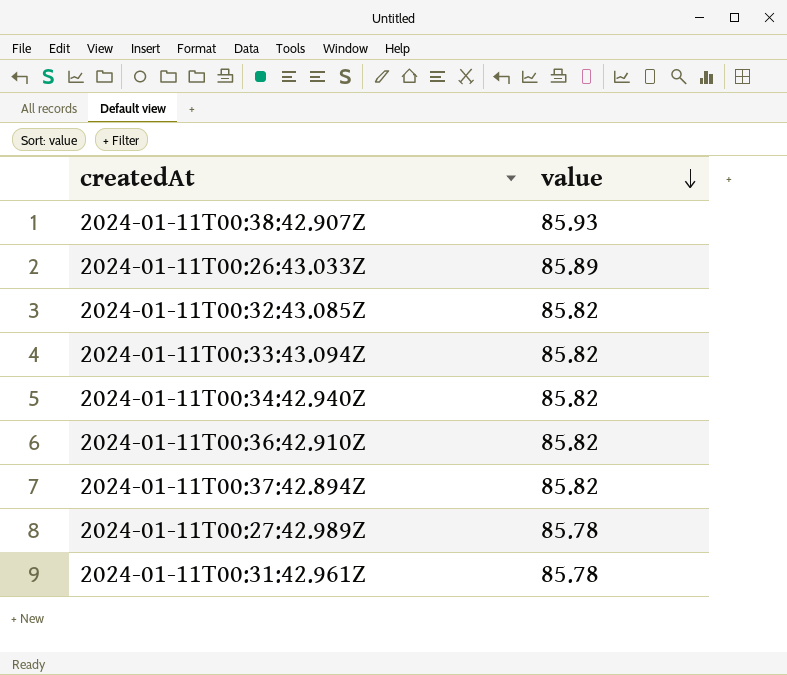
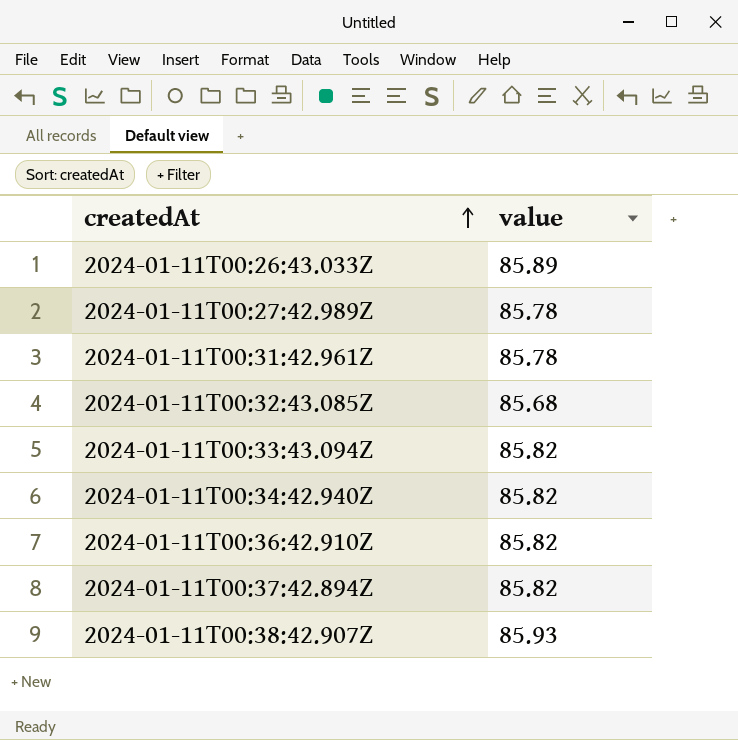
row order: value descending -> createdAt ascending
2024-01-11T00:32:43.085Z | value: 85.82 -> 85.68

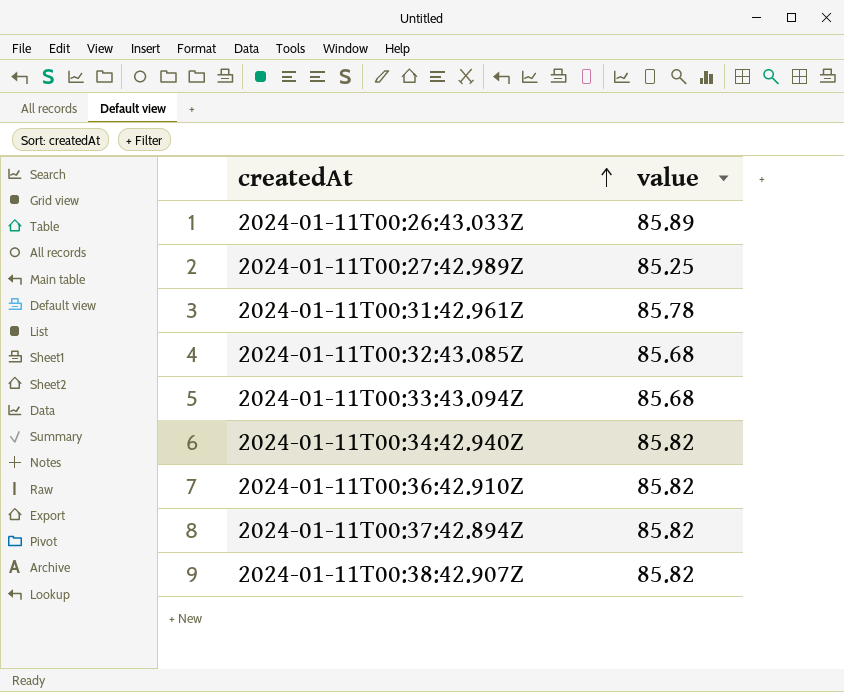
2024-01-11T00:27:42.989Z | value: 85.78 -> 85.25
2024-01-11T00:33:43.094Z | value: 85.82 -> 85.68
2024-01-11T00:38:42.907Z | value: 85.93 -> 85.82

